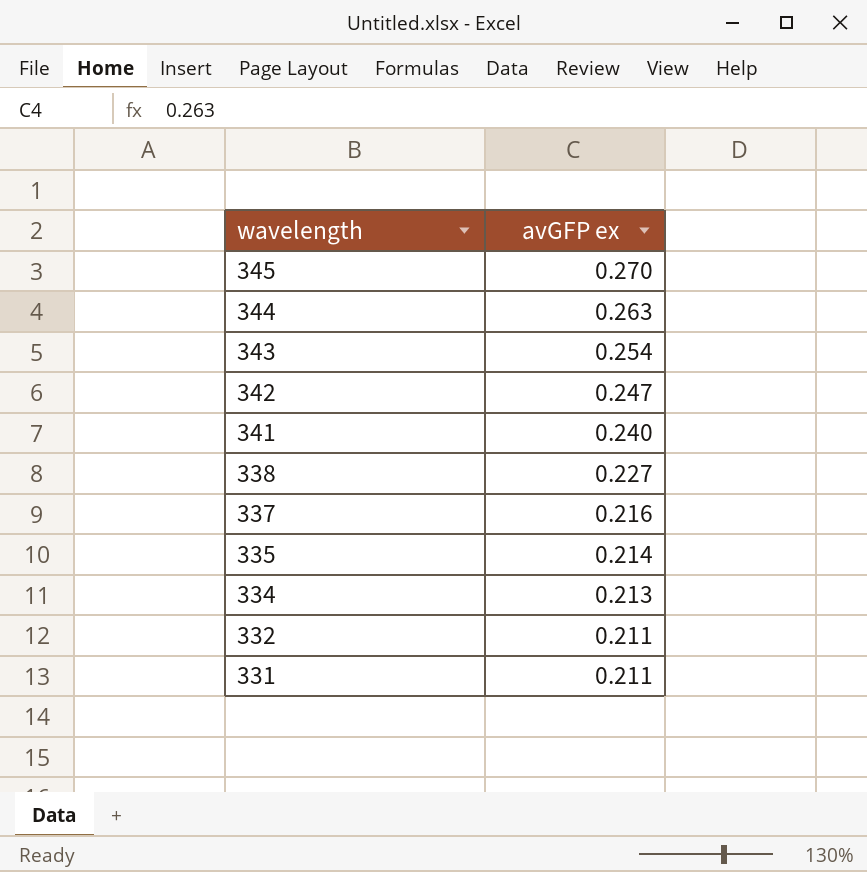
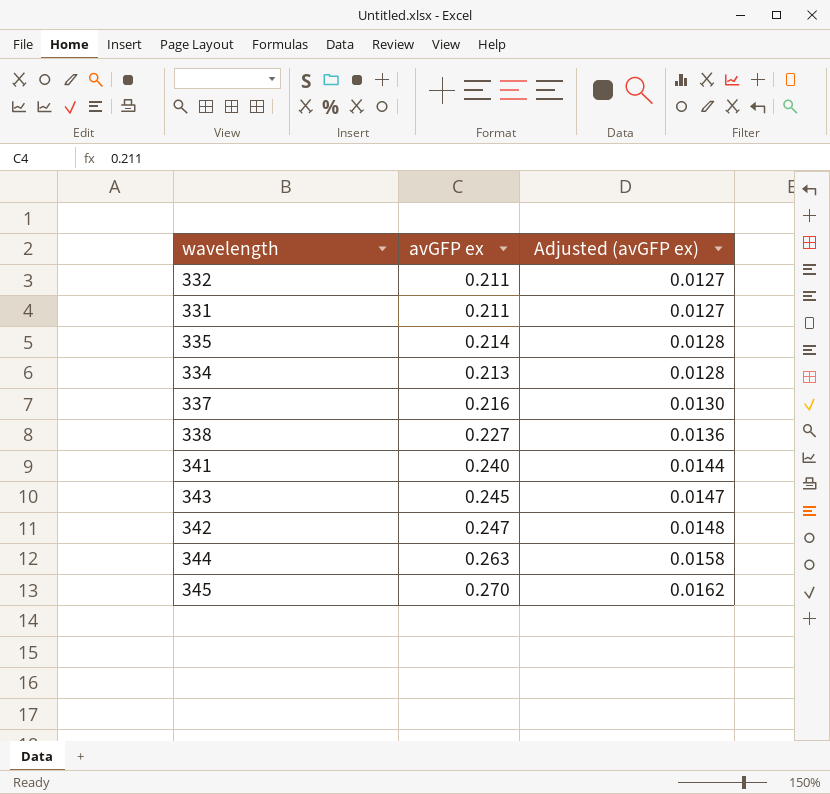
row order: wavelength descending -> Adjusted (avGFP ex) ascending
column Adjusted (avGFP ex) | formula: none -> [avGFP ex] * 0.06
343 | avGFP ex: 0.254 -> 0.245

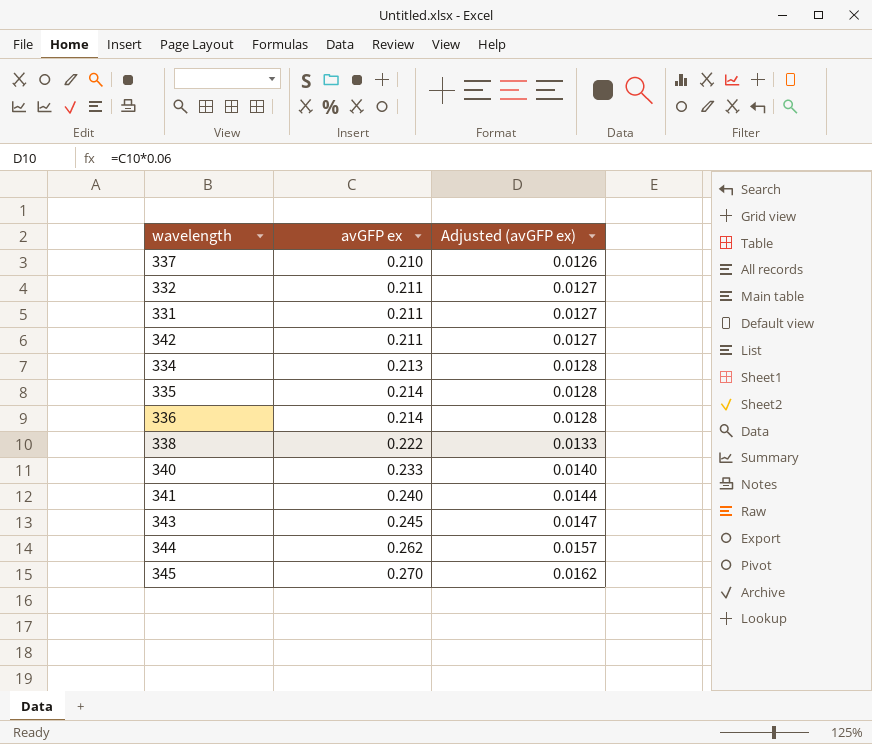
row order: Adjusted (avGFP ex) ascending -> avGFP ex ascending
337 | avGFP ex: 0.216 -> 0.210
337 | Adjusted (avGFP ex): 0.0130 -> 0.0126
342 | avGFP ex: 0.247 -> 0.211
342 | Adjusted (avGFP ex): 0.0148 -> 0.0127
row 336: none -> 0.214 | 0.0128
338 | avGFP ex: 0.227 -> 0.222
338 | Adjusted (avGFP ex): 0.0136 -> 0.0133
row 340: none -> 0.233 | 0.0140
344 | avGFP ex: 0.263 -> 0.262
344 | Adjusted (avGFP ex): 0.0158 -> 0.0157

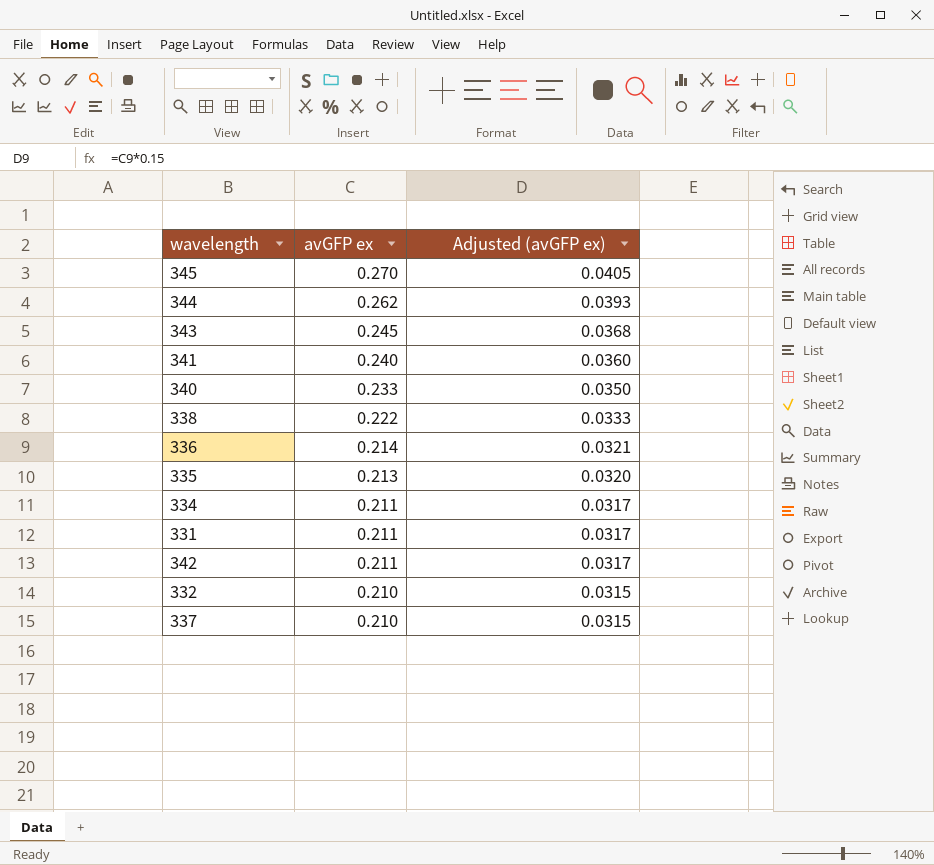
row order: avGFP ex ascending -> avGFP ex descending
column Adjusted (avGFP ex) | formula: [avGFP ex] * 0.06 -> [avGFP ex] * 0.15
335 | avGFP ex: 0.214 -> 0.213
334 | avGFP ex: 0.213 -> 0.211
332 | avGFP ex: 0.211 -> 0.210

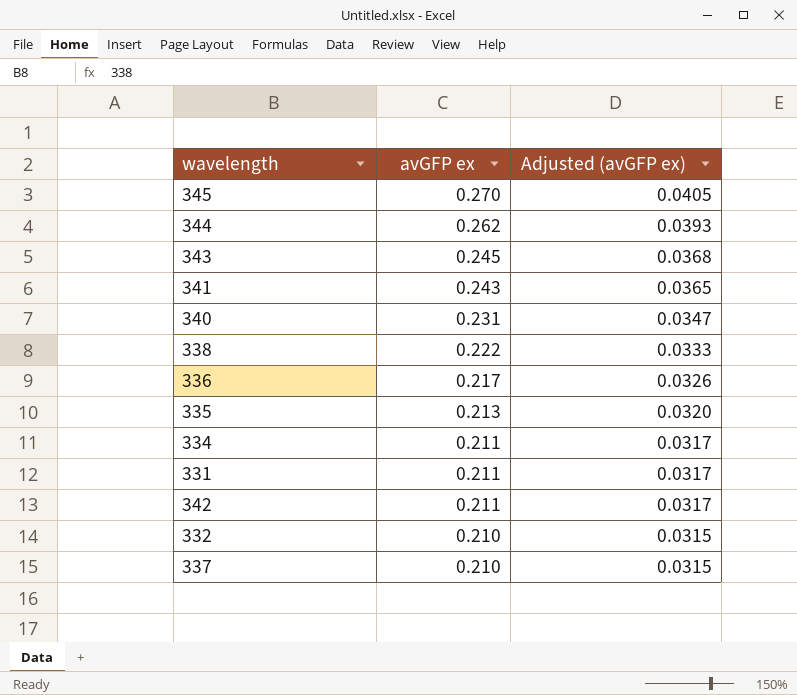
341 | avGFP ex: 0.240 -> 0.243
341 | Adjusted (avGFP ex): 0.0360 -> 0.0365
340 | avGFP ex: 0.233 -> 0.231
340 | Adjusted (avGFP ex): 0.0350 -> 0.0347
336 | avGFP ex: 0.214 -> 0.217
336 | Adjusted (avGFP ex): 0.0321 -> 0.0326

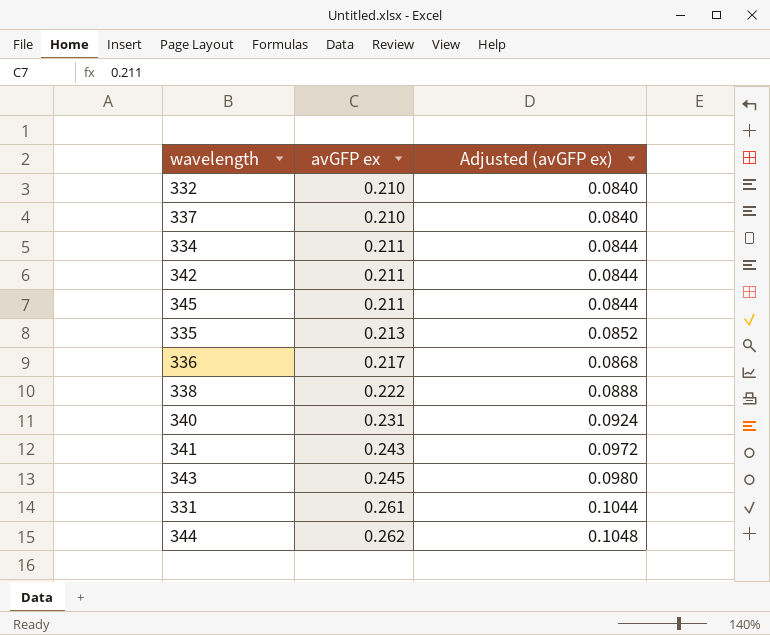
row order: avGFP ex descending -> avGFP ex ascending
column Adjusted (avGFP ex) | formula: [avGFP ex] * 0.15 -> [avGFP ex] * 0.4
345 | avGFP ex: 0.270 -> 0.211
331 | avGFP ex: 0.211 -> 0.261

